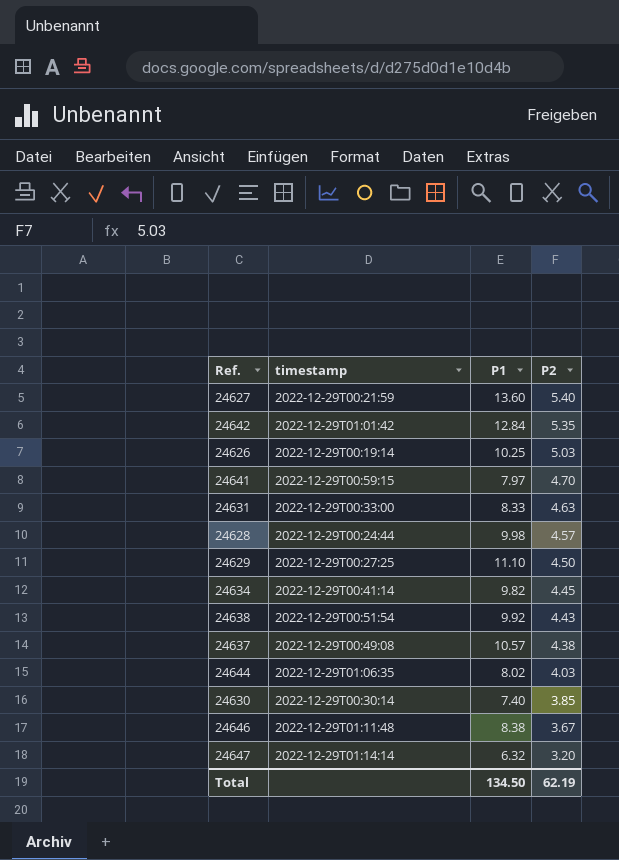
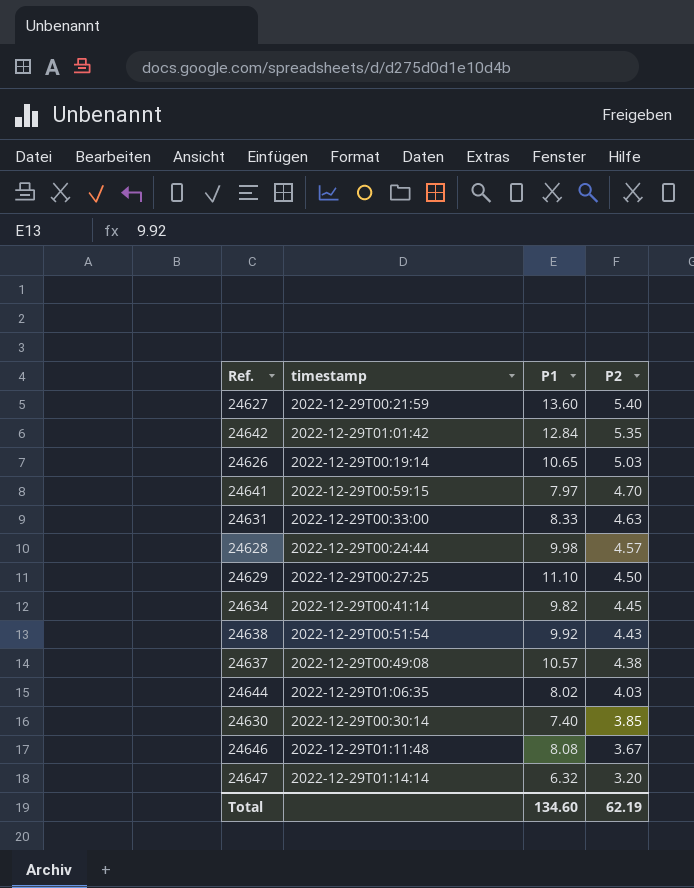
24626 | P1: 10.25 -> 10.65
24646 | P1: 8.38 -> 8.08
Total | P1: 134.50 -> 134.60

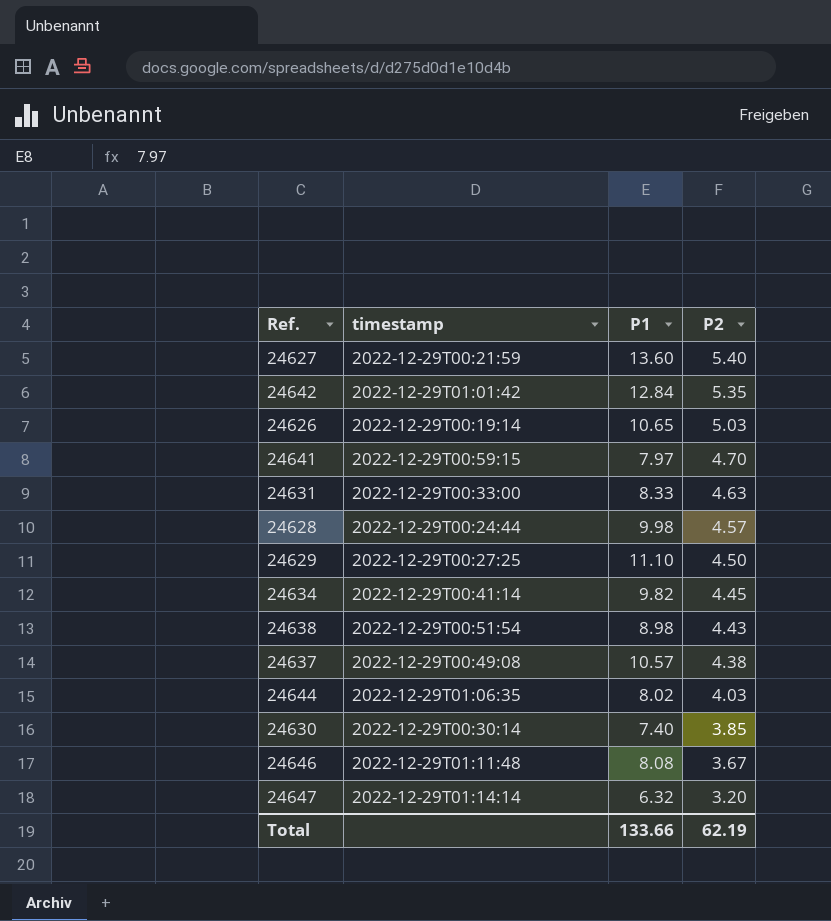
24638 | P1: 9.92 -> 8.98
Total | P1: 134.60 -> 133.66

